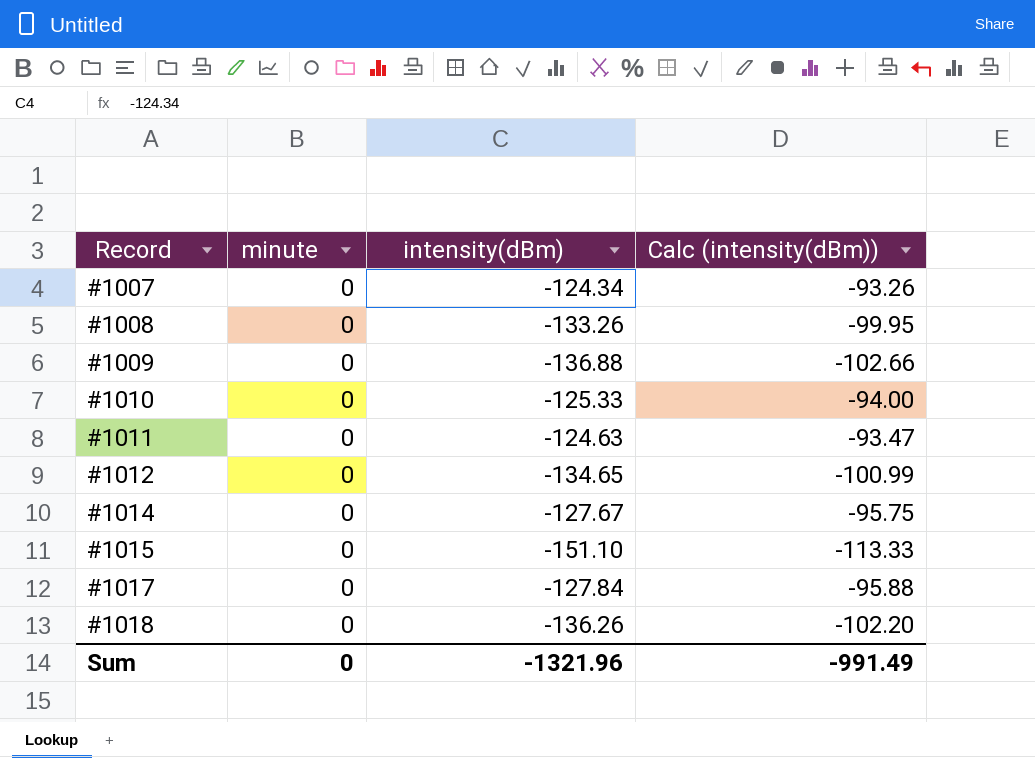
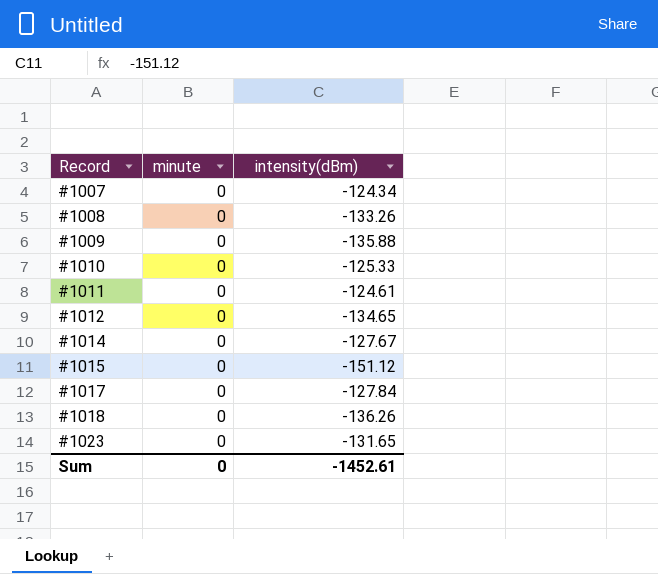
column Calc (intensity(dBm)) | formula: [intensity(dBm)] * 0.75 -> none
#1009 | intensity(dBm): -136.88 -> -135.88
#1011 | intensity(dBm): -124.63 -> -124.61
#1015 | intensity(dBm): -151.10 -> -151.12
row #1023: none -> 0 | -131.65
Sum | intensity(dBm): -1321.96 -> -1452.61

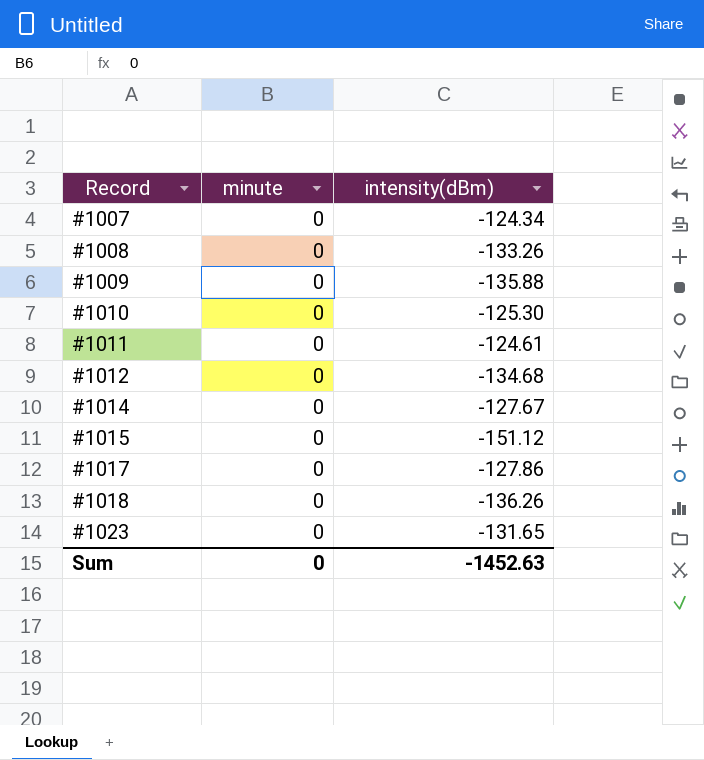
#1010 | intensity(dBm): -125.33 -> -125.30
#1012 | intensity(dBm): -134.65 -> -134.68
#1017 | intensity(dBm): -127.84 -> -127.86
Sum | intensity(dBm): -1452.61 -> -1452.63

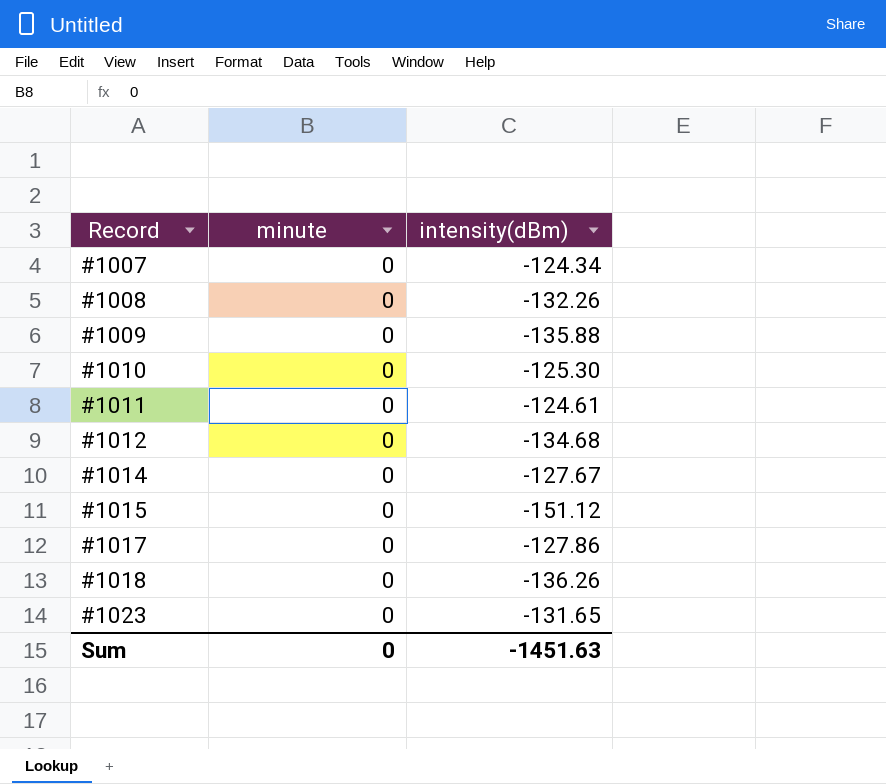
#1008 | intensity(dBm): -133.26 -> -132.26
Sum | intensity(dBm): -1452.63 -> -1451.63

